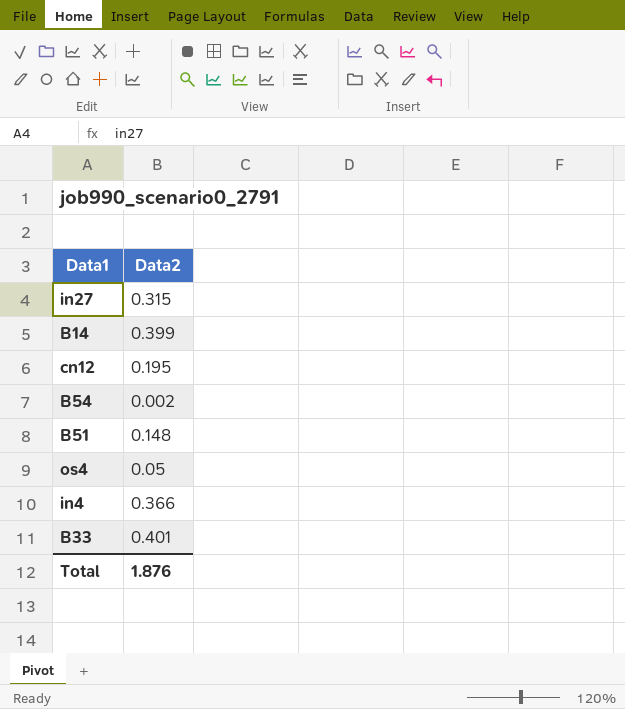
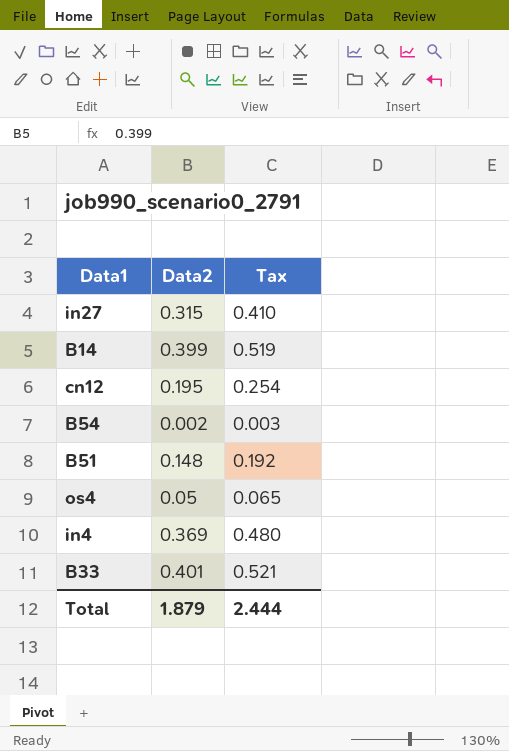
column Tax | formula: none -> [Data2] * 1.3
in4 | Data2: 0.366 -> 0.369
Total | Data2: 1.876 -> 1.879

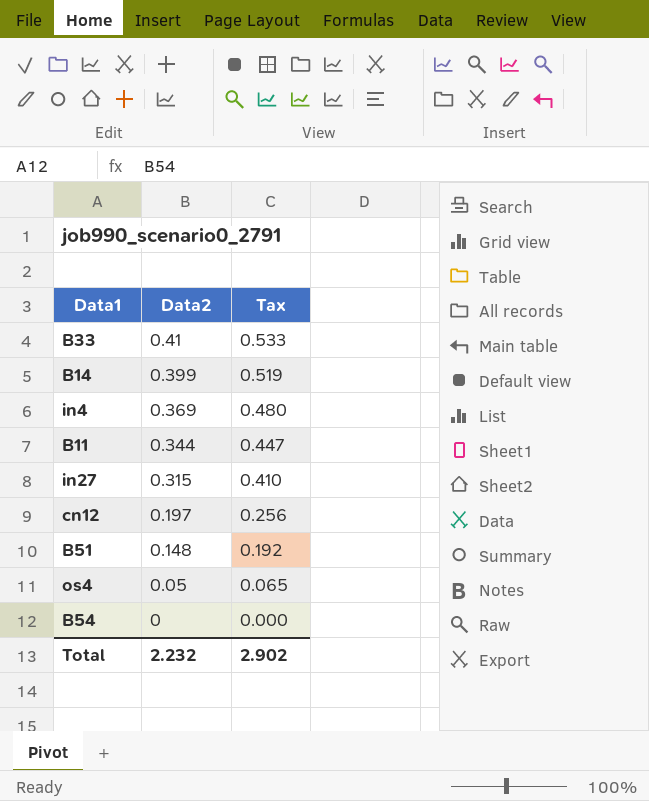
row order: none -> Data2 descending
B33 | Data2: 0.401 -> 0.41
B33 | Tax: 0.521 -> 0.533
row B11: none -> 0.344 | 0.447
cn12 | Data2: 0.195 -> 0.197
cn12 | Tax: 0.254 -> 0.256
B54 | Data2: 0.002 -> 0
B54 | Tax: 0.003 -> 0.000
Total | Data2: 1.879 -> 2.232
Total | Tax: 2.444 -> 2.902

